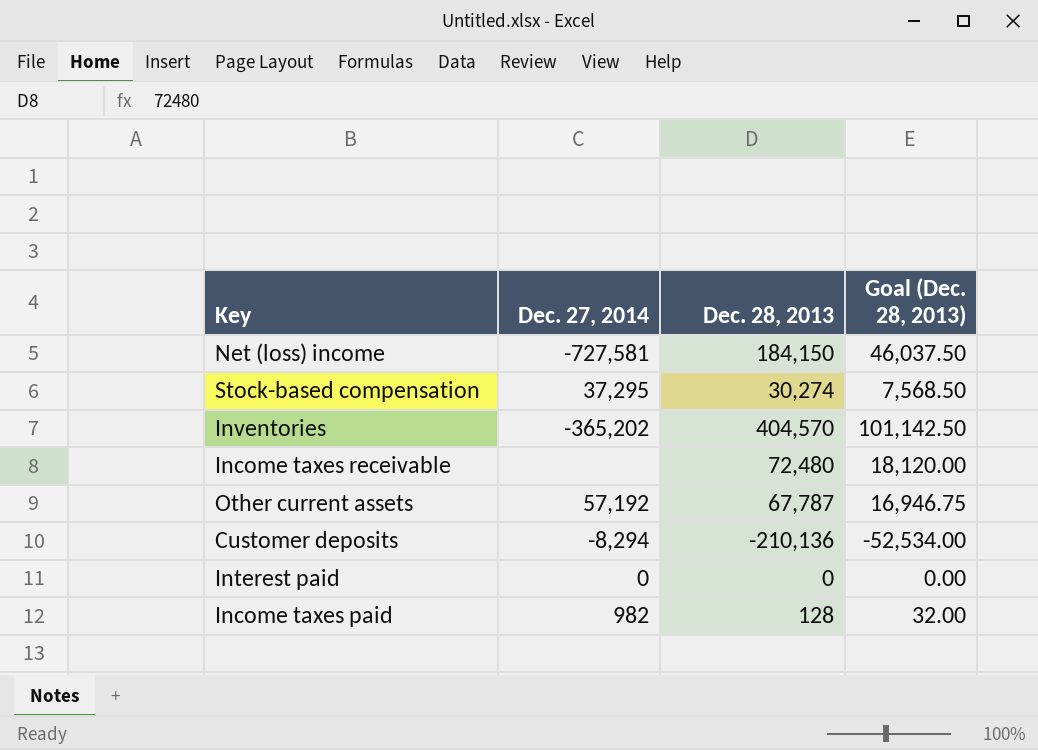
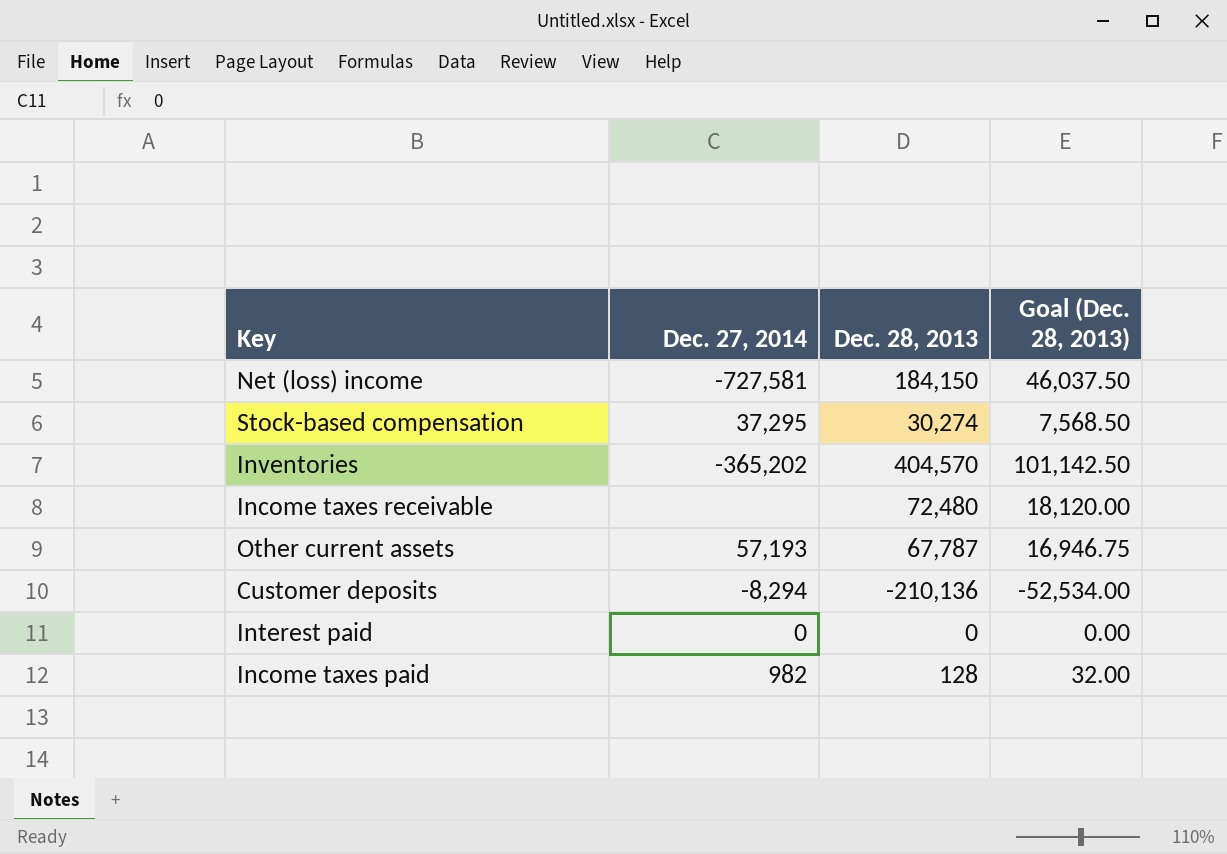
Other current assets | Dec. 27, 2014: 57,192 -> 57,193

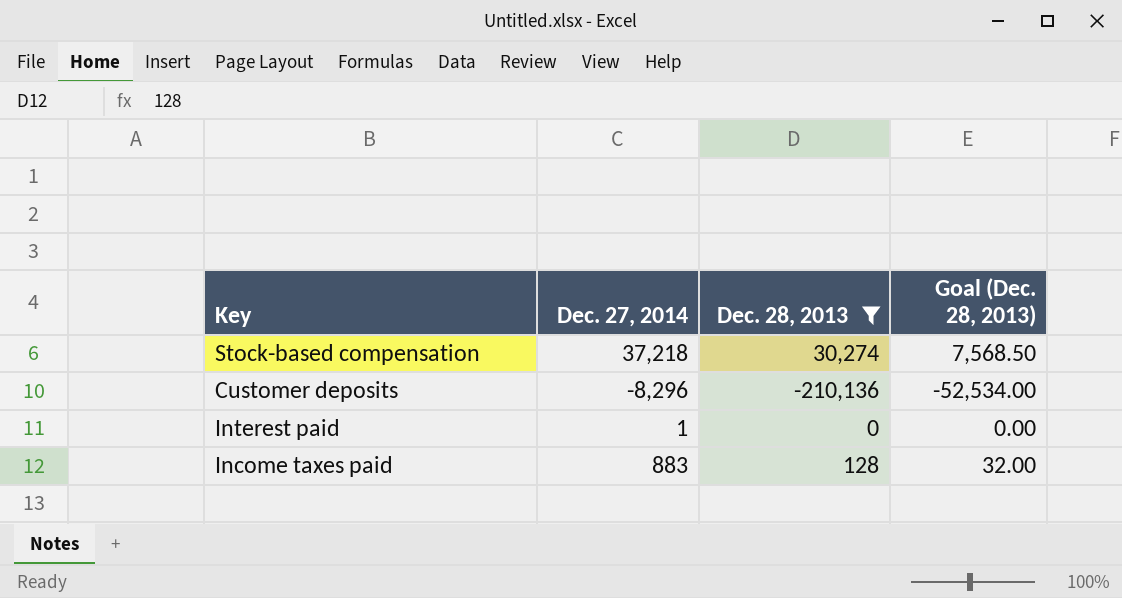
filter: none -> Dec. 28, 2013 <= 30,274
Stock-based compensation | Dec. 27, 2014: 37,295 -> 37,218
Customer deposits | Dec. 27, 2014: -8,294 -> -8,296
Interest paid | Dec. 27, 2014: 0 -> 1
Income taxes paid | Dec. 27, 2014: 982 -> 883

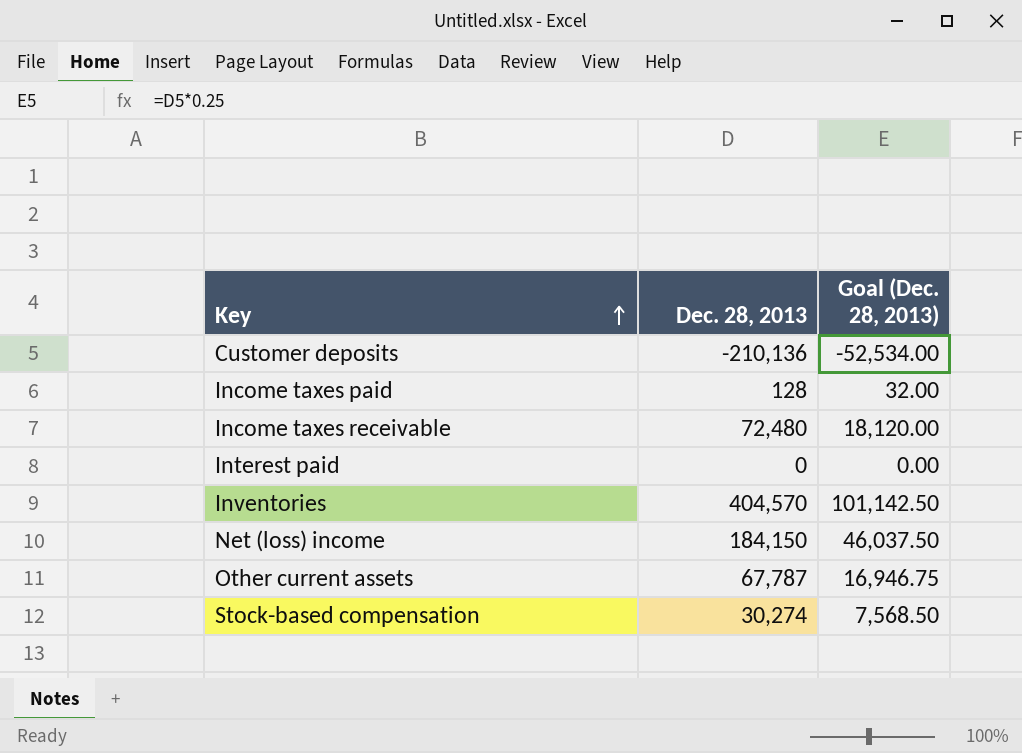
filter: Dec. 28, 2013 <= 30,274 -> none
row order: none -> Key ascending
column Dec. 27, 2014 | position: 2 -> none

